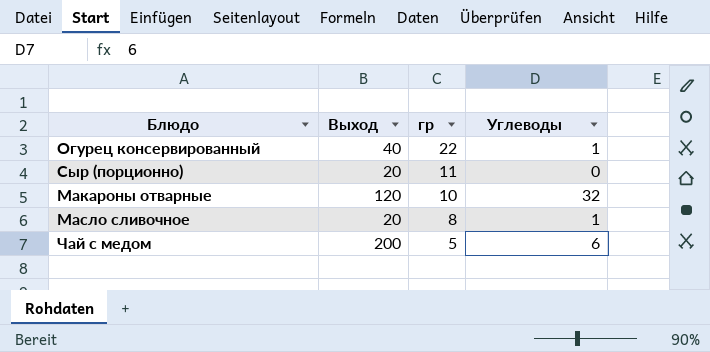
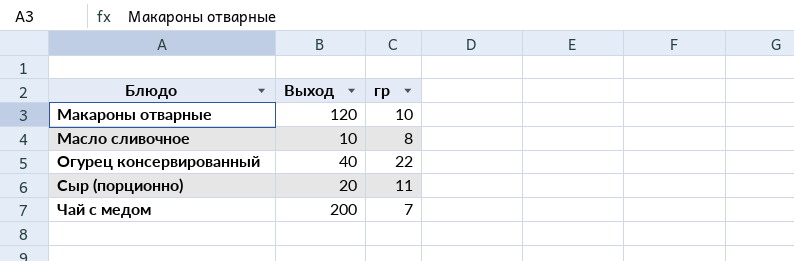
row order: гр descending -> Блюдо ascending
column Углеводы | position: 4 -> none
Масло сливочное | Выход: 20 -> 10
Чай с медом | гр: 5 -> 7

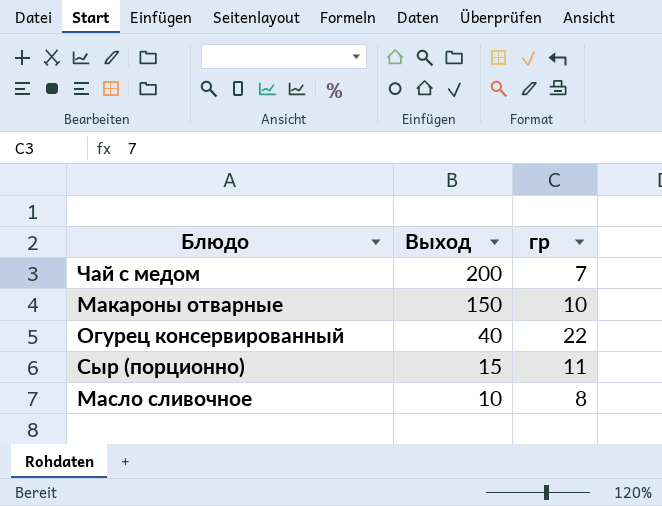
row order: Блюдо ascending -> Выход descending
Макароны отварные | Выход: 120 -> 150
Сыр (порционно) | Выход: 20 -> 15

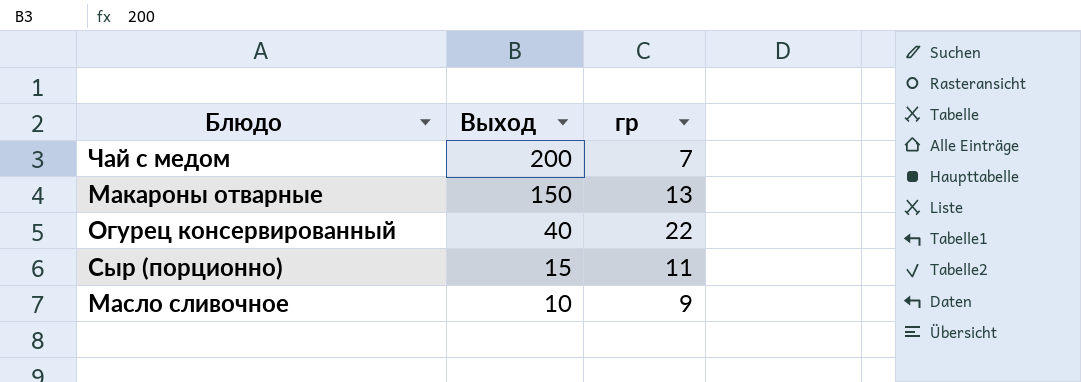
Макароны отварные | гр: 10 -> 13
Масло сливочное | гр: 8 -> 9

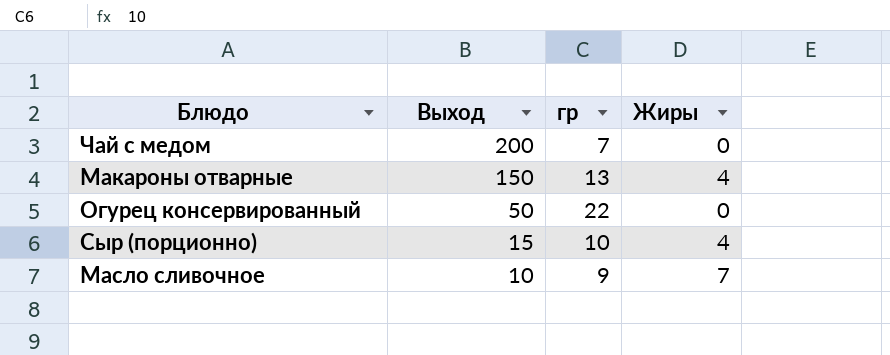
column Жиры | position: none -> 4
Огурец консервированный | Выход: 40 -> 50
Сыр (порционно) | гр: 11 -> 10

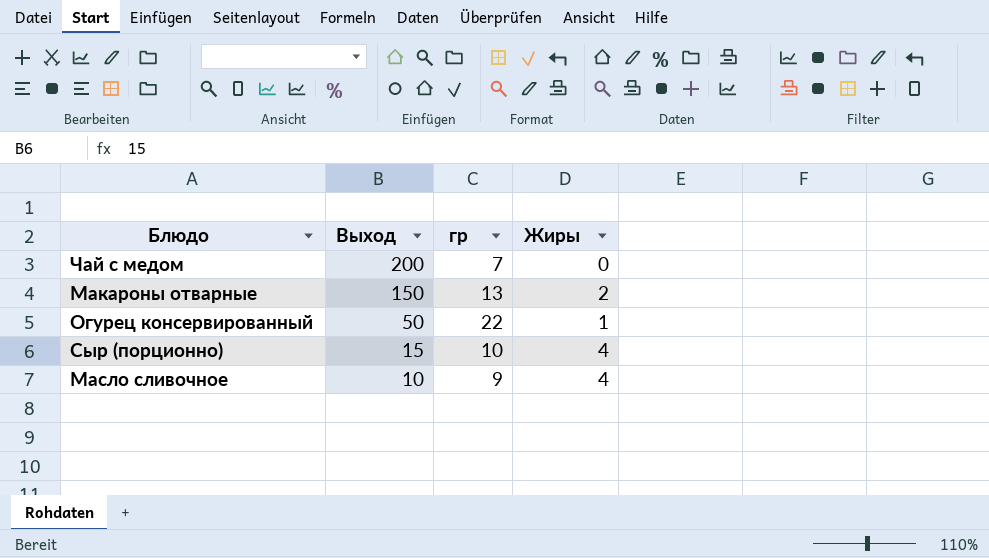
Макароны отварные | Жиры: 4 -> 2
Огурец консервированный | Жиры: 0 -> 1
Масло сливочное | Жиры: 7 -> 4

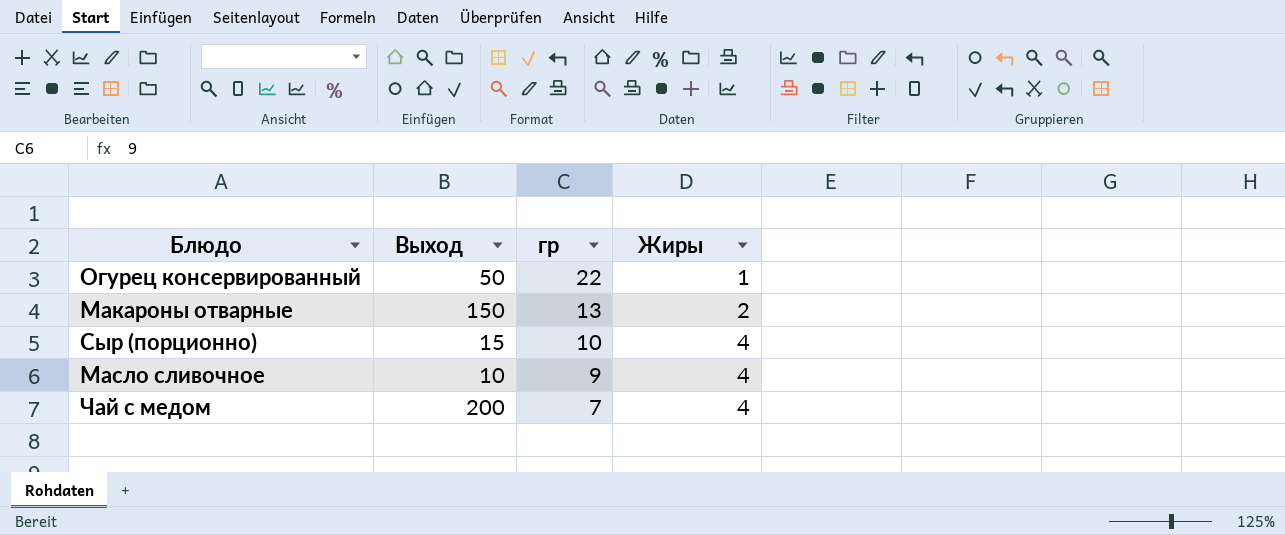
row order: Выход descending -> гр descending
Чай с медом | Жиры: 0 -> 4

